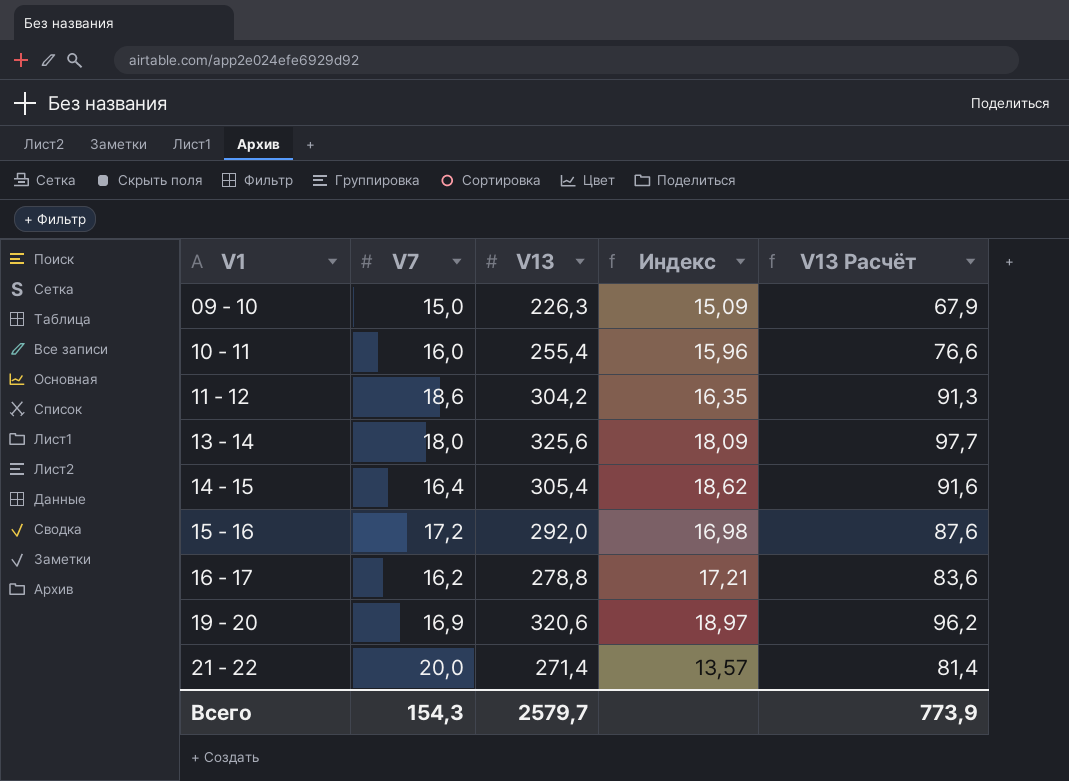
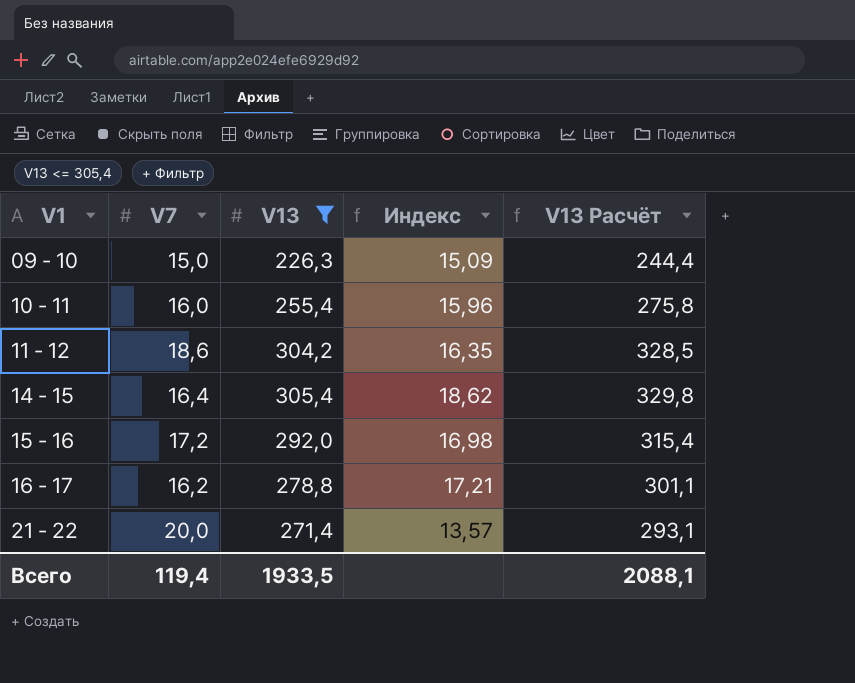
filter: none -> V13 <= 305,4
column V13 Расчёт | formula: [V13] * 0,3 -> [V13] * 1,08
Всего | V7: 154,3 -> 119,4
Всего | V13: 2579,7 -> 1933,5
Всего | V13 Расчёт: 773,9 -> 2088,1

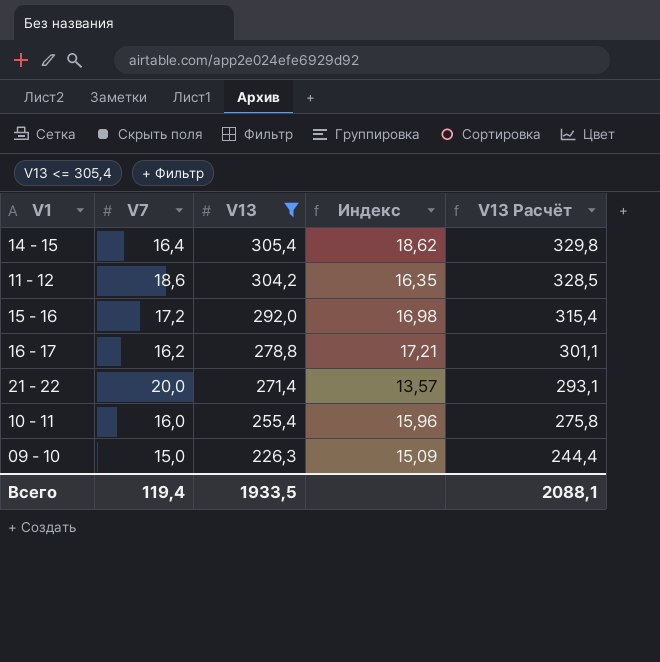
row order: V1 ascending -> V13 descending

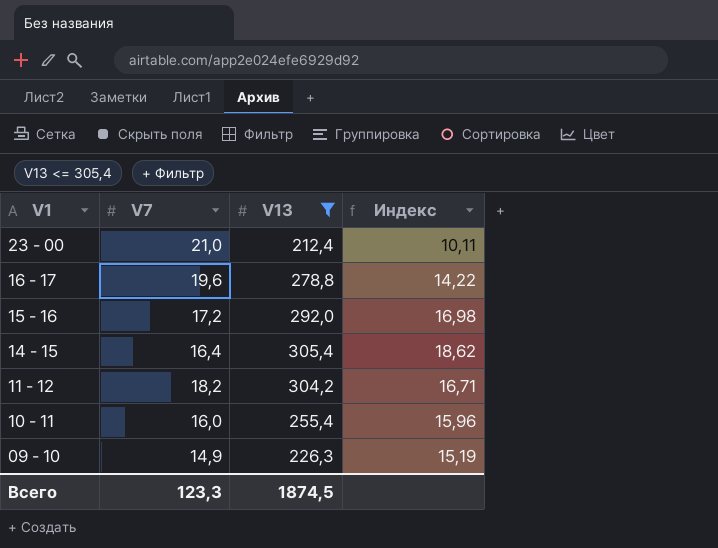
row order: V13 descending -> V1 descending
column V13 Расчёт | formula: [V13] * 1,08 -> none
row 21 - 22: 20,0 | 271,4 | 13,57 | 293,1 -> none
row 23 - 00: none -> 21,0 | 212,4 | 10,11
16 - 17 | V7: 16,2 -> 19,6
16 - 17 | Индекс: 17,21 -> 14,22
11 - 12 | V7: 18,6 -> 18,2
11 - 12 | Индекс: 16,35 -> 16,71
09 - 10 | V7: 15,0 -> 14,9
09 - 10 | Индекс: 15,09 -> 15,19
Всего | V7: 119,4 -> 123,3
Всего | V13: 1933,5 -> 1874,5

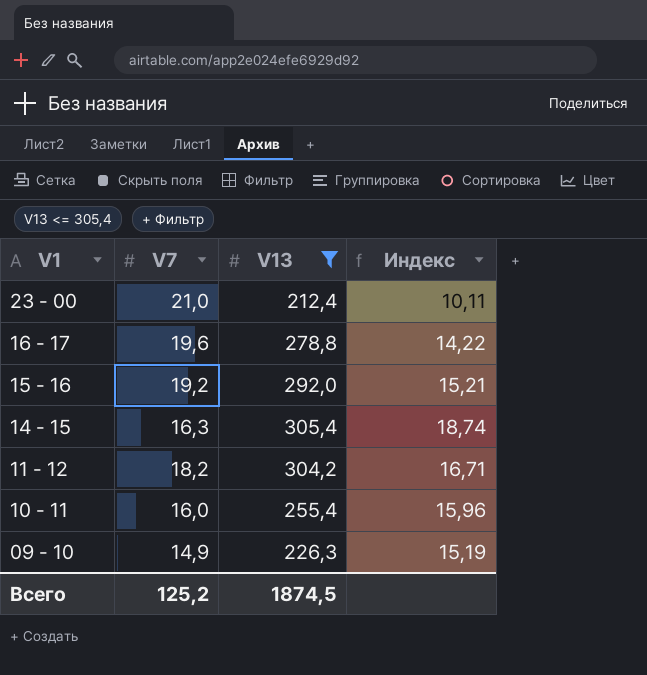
15 - 16 | V7: 17,2 -> 19,2
15 - 16 | Индекс: 16,98 -> 15,21
14 - 15 | V7: 16,4 -> 16,3
14 - 15 | Индекс: 18,62 -> 18,74
Всего | V7: 123,3 -> 125,2

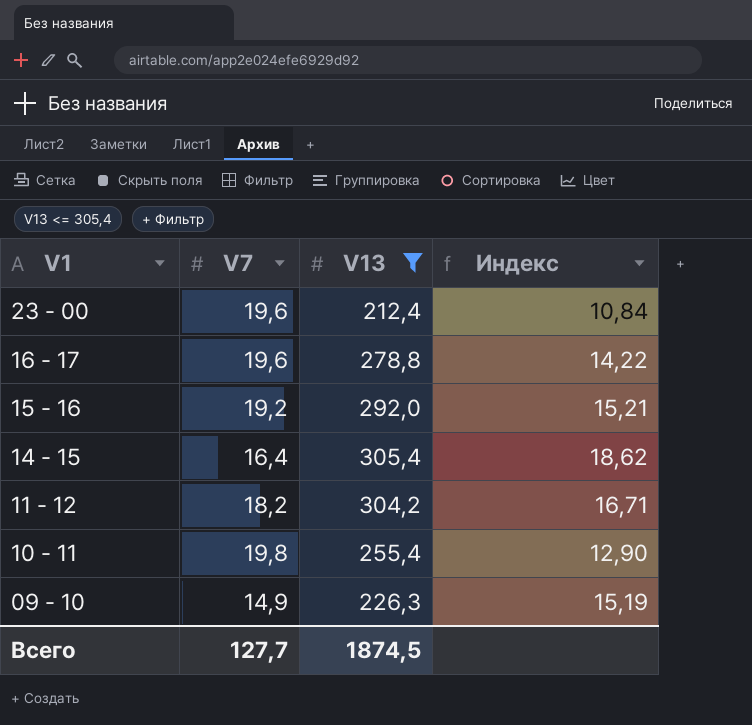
23 - 00 | V7: 21,0 -> 19,6
23 - 00 | Индекс: 10,11 -> 10,84
14 - 15 | V7: 16,3 -> 16,4
14 - 15 | Индекс: 18,74 -> 18,62
10 - 11 | V7: 16,0 -> 19,8
10 - 11 | Индекс: 15,96 -> 12,90
Всего | V7: 125,2 -> 127,7

